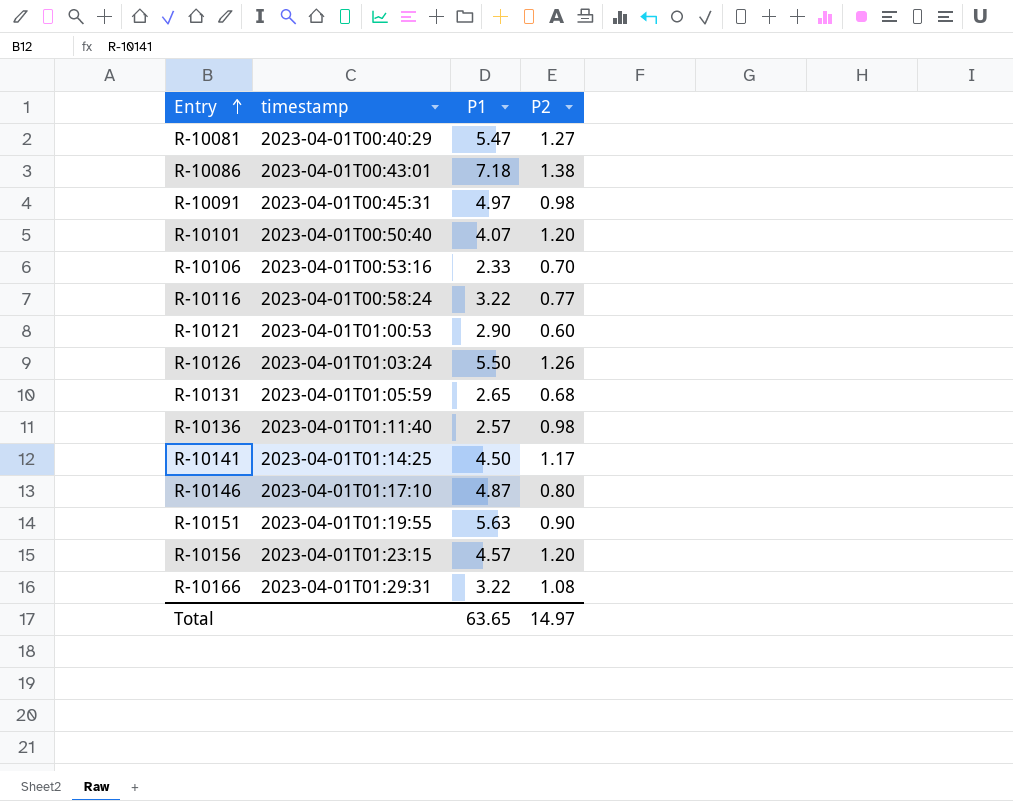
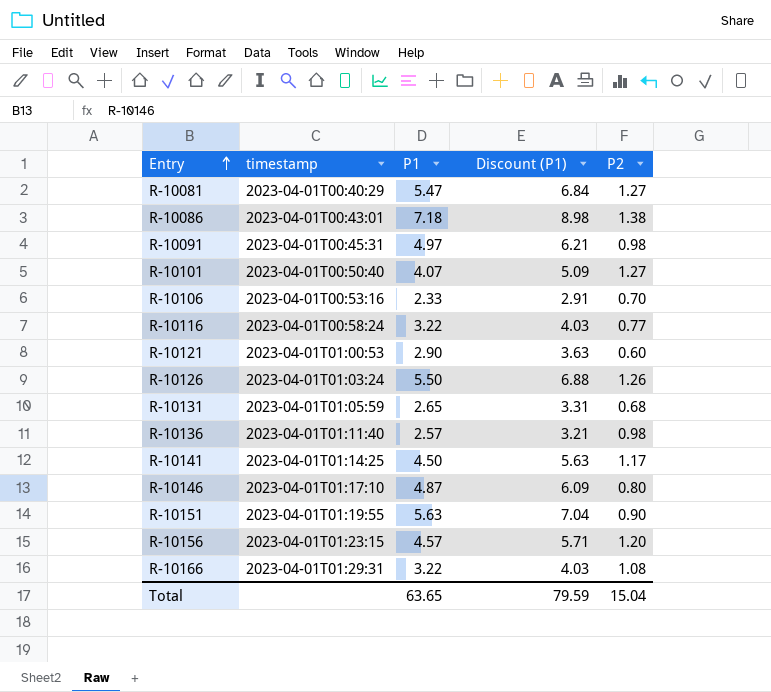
column Discount (P1) | formula: none -> [P1] * 1.25
R-10101 | P2: 1.20 -> 1.27
Total | P2: 14.97 -> 15.04

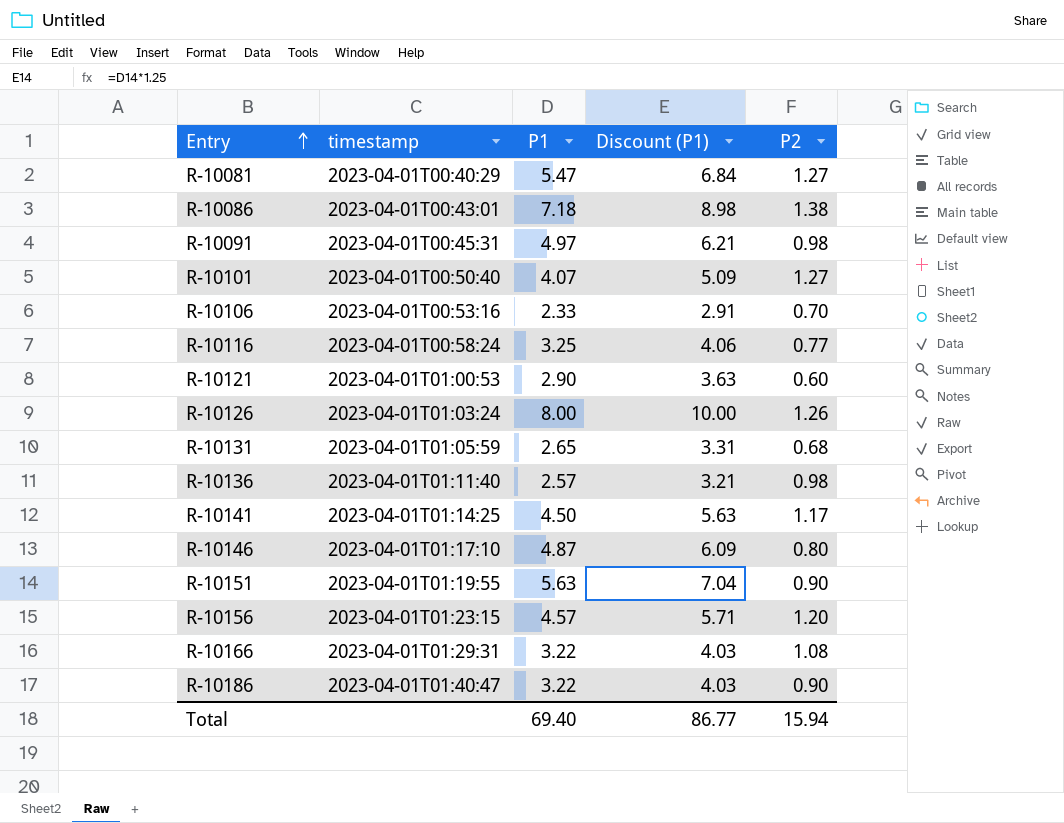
R-10116 | P1: 3.22 -> 3.25
R-10116 | Discount (P1): 4.03 -> 4.06
R-10126 | P1: 5.50 -> 8.00
R-10126 | Discount (P1): 6.88 -> 10.00
row R-10186: none -> 2023-04-01T01:40:47 | 3.22 | 4.03 | 0.90
Total | P1: 63.65 -> 69.40
Total | Discount (P1): 79.59 -> 86.77
Total | P2: 15.04 -> 15.94

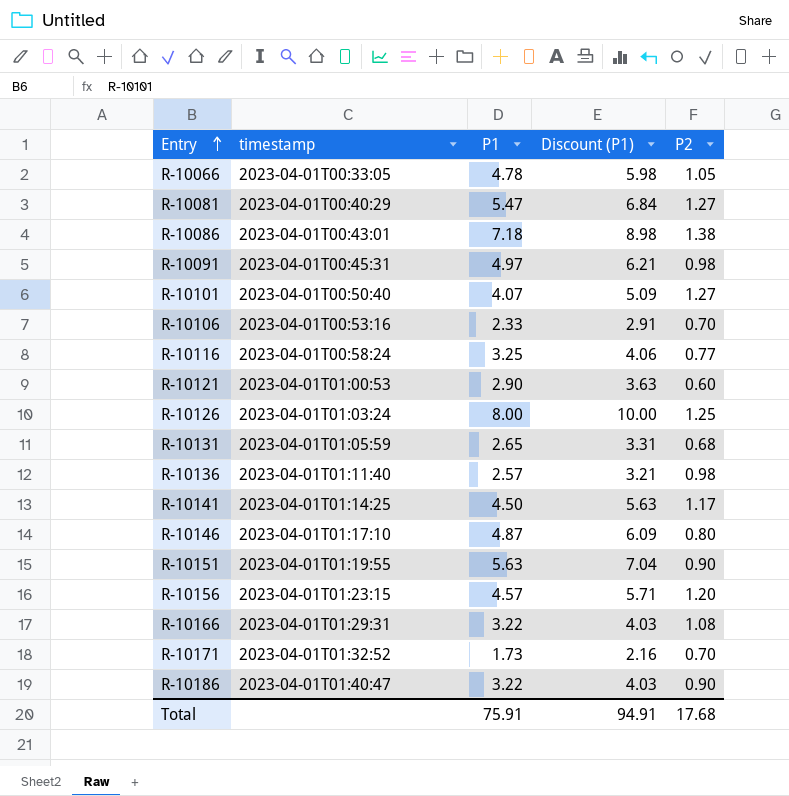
row R-10066: none -> 2023-04-01T00:33:05 | 4.78 | 5.98 | 1.05
R-10126 | P2: 1.26 -> 1.25
row R-10171: none -> 2023-04-01T01:32:52 | 1.73 | 2.16 | 0.70
Total | P1: 69.40 -> 75.91
Total | Discount (P1): 86.77 -> 94.91
Total | P2: 15.94 -> 17.68

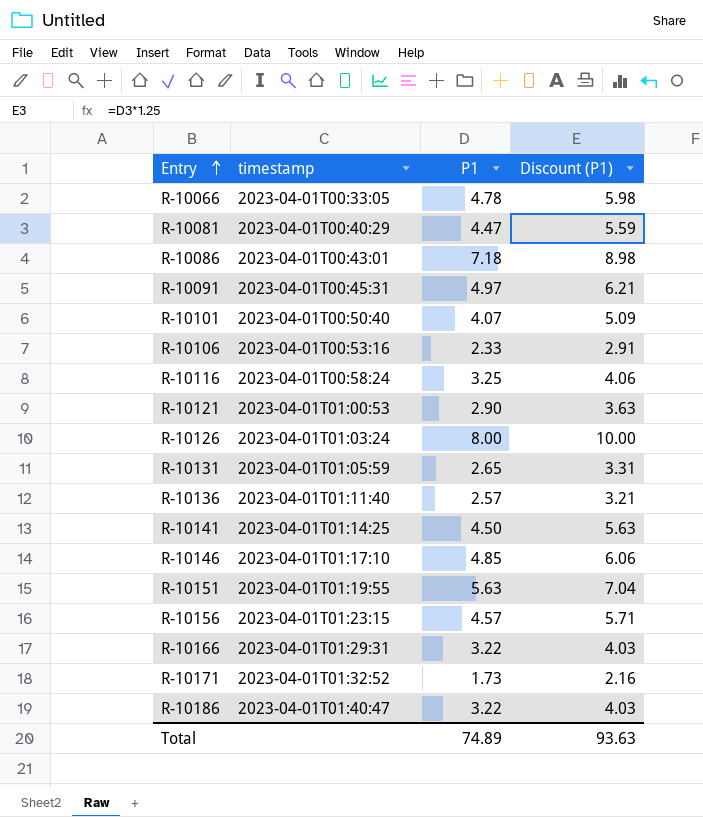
column P2 | position: 5 -> none
R-10081 | P1: 5.47 -> 4.47
R-10081 | Discount (P1): 6.84 -> 5.59
R-10146 | P1: 4.87 -> 4.85
R-10146 | Discount (P1): 6.09 -> 6.06
Total | P1: 75.91 -> 74.89
Total | Discount (P1): 94.91 -> 93.63

